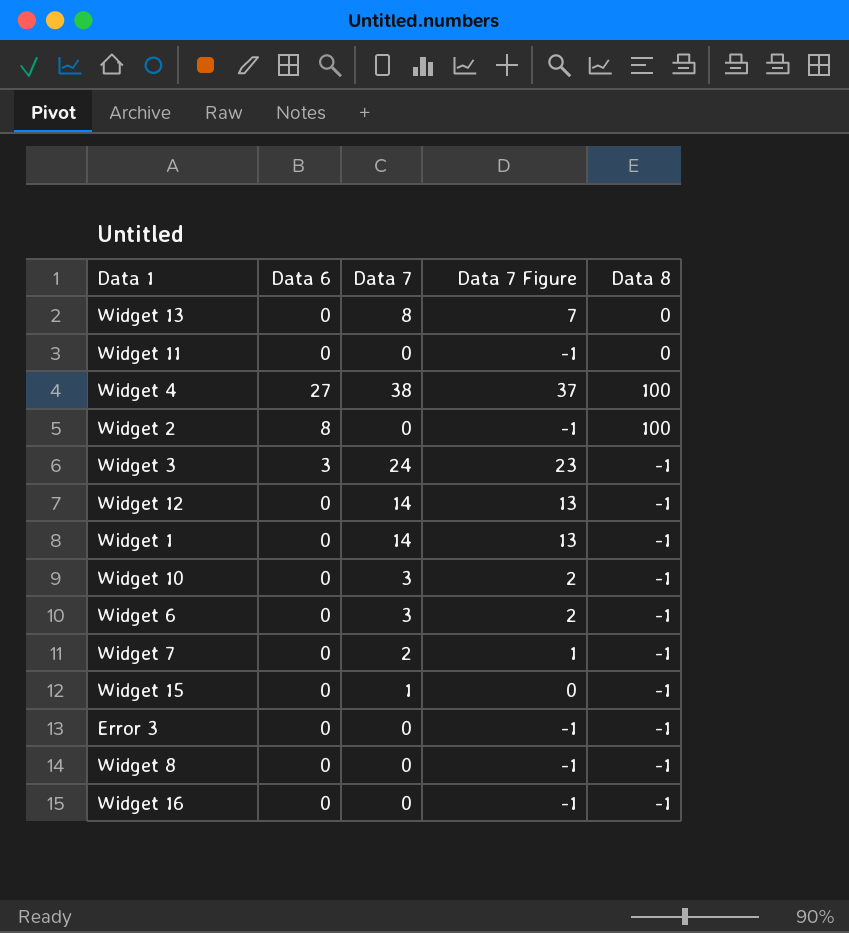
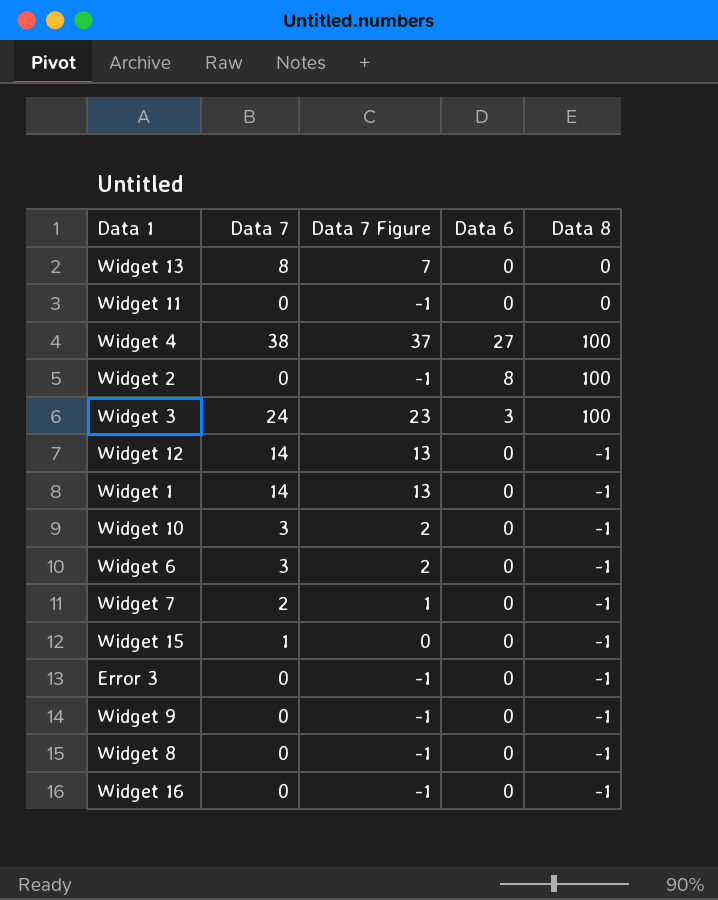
column Data 6 | position: 2 -> 4
Widget 3 | Data 8: -1 -> 100
row Widget 9: none -> 0 | -1 | 0 | -1

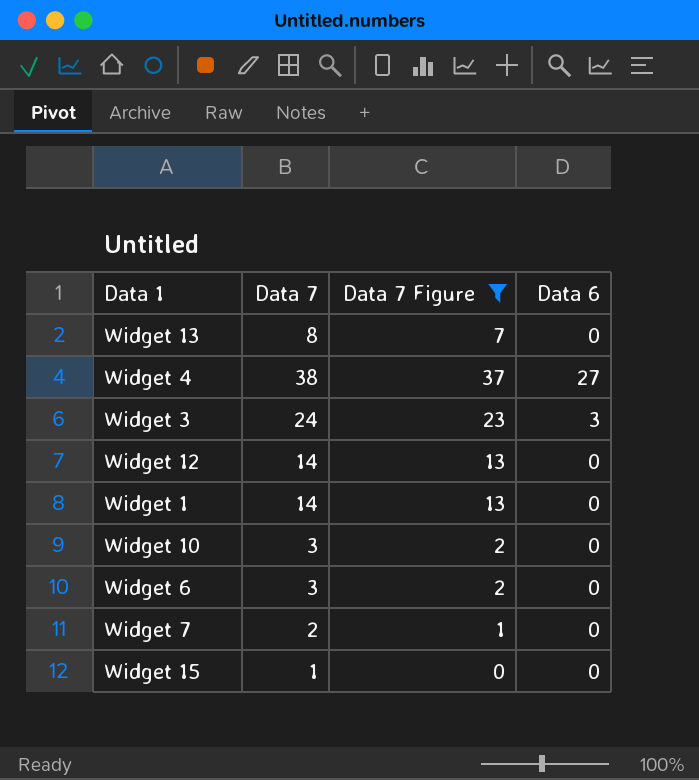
filter: none -> Data 7 Figure != -1
column Data 8 | position: 5 -> none

